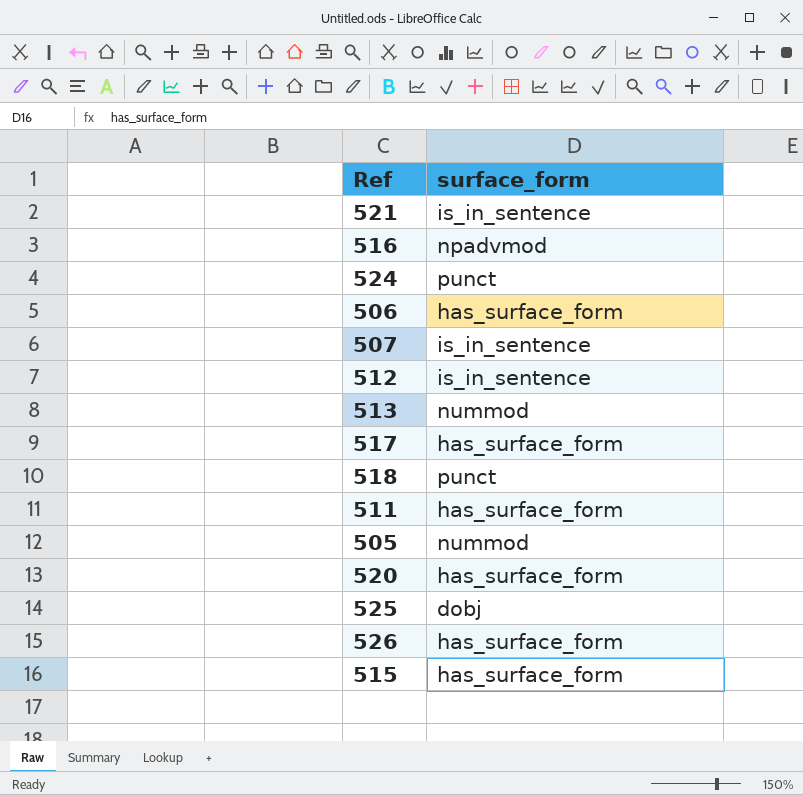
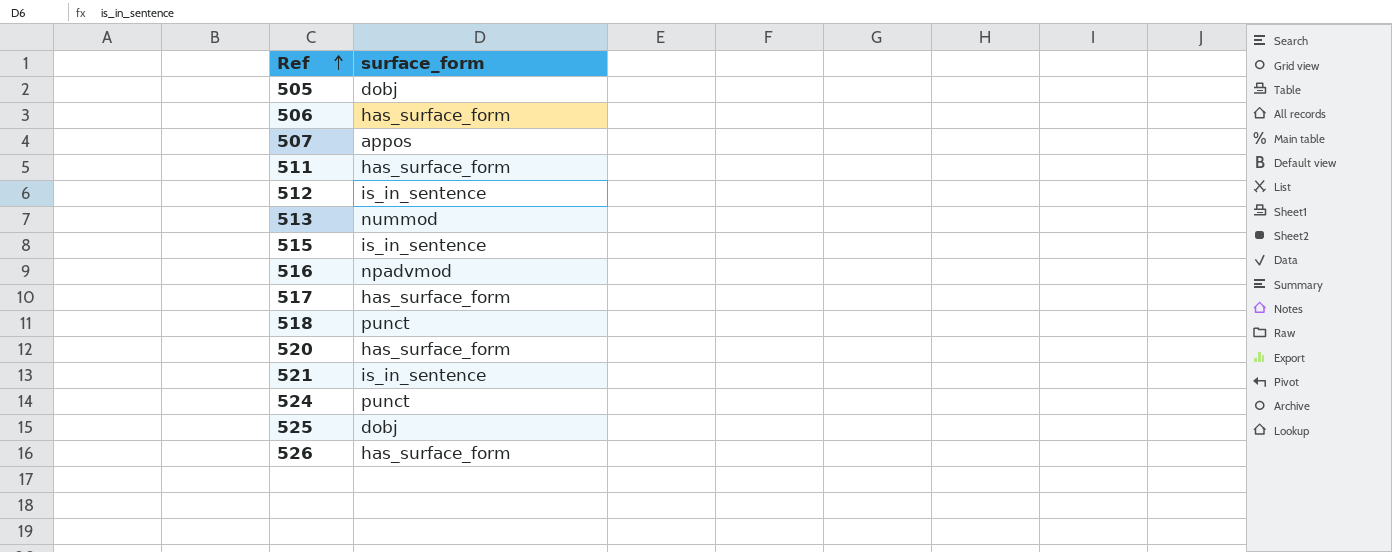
row order: none -> Ref ascending
505 | surface_form: nummod -> dobj
507 | surface_form: is_in_sentence -> appos
515 | surface_form: has_surface_form -> is_in_sentence

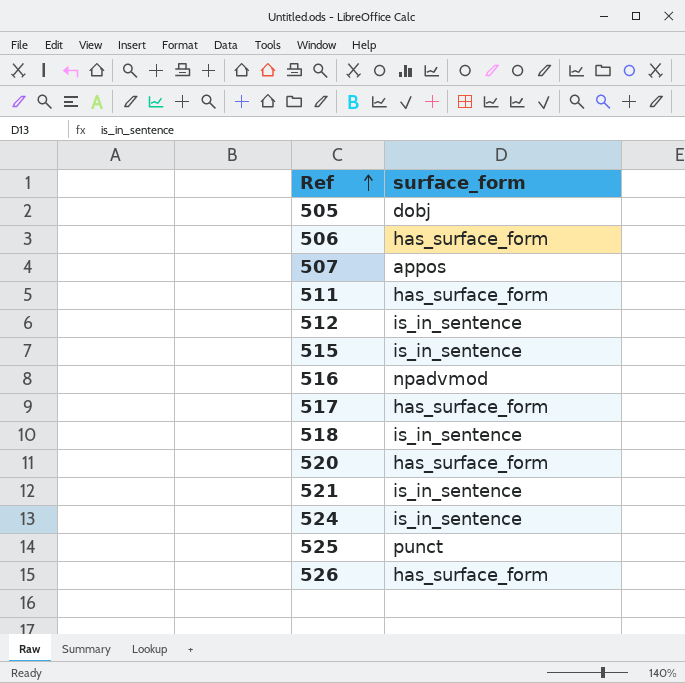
row 513: nummod -> none
518 | surface_form: punct -> is_in_sentence
524 | surface_form: punct -> is_in_sentence
525 | surface_form: dobj -> punct

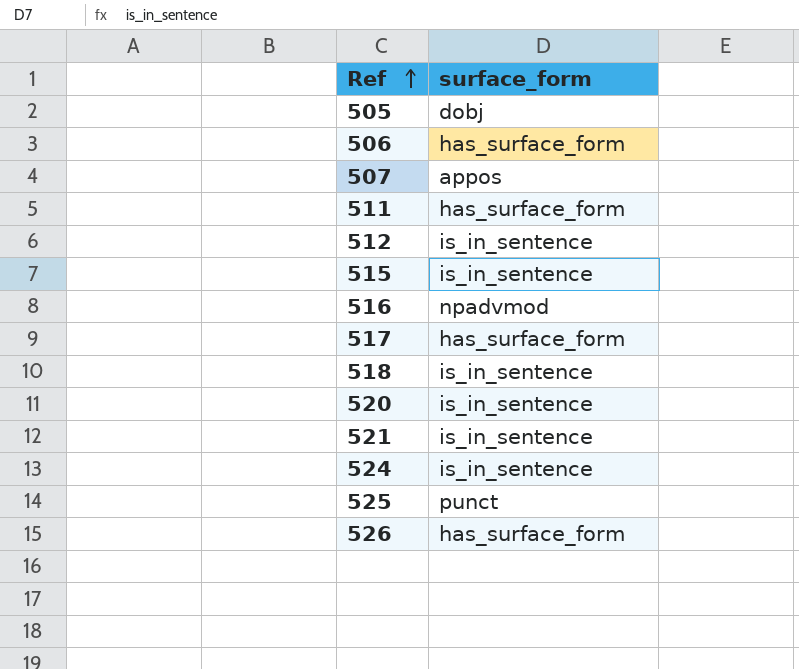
520 | surface_form: has_surface_form -> is_in_sentence

